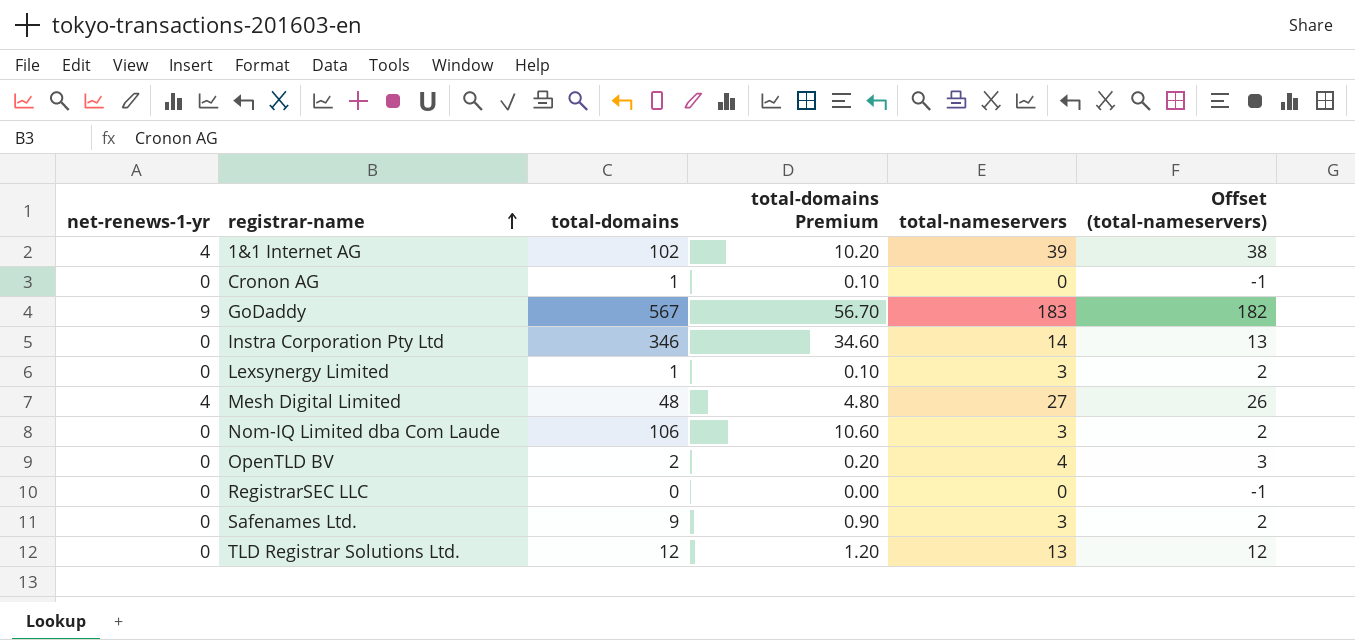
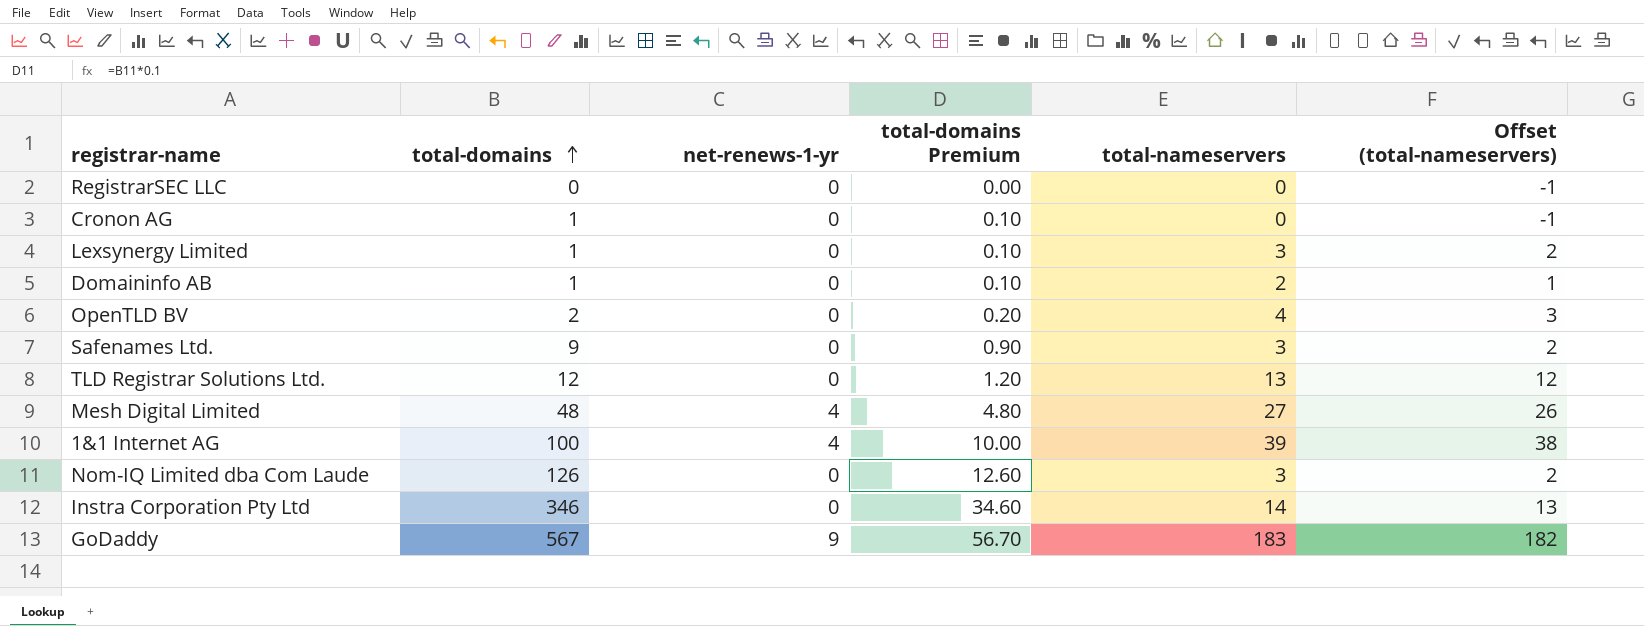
row order: registrar-name ascending -> total-domains ascending
column net-renews-1-yr | position: 1 -> 3
row Domaininfo AB: none -> 1 | 0 | 0.10 | 2 | 1
1&1 Internet AG | total-domains: 102 -> 100
1&1 Internet AG | total-domains Premium: 10.20 -> 10.00
Nom-IQ Limited dba Com Laude | total-domains: 106 -> 126
Nom-IQ Limited dba Com Laude | total-domains Premium: 10.60 -> 12.60

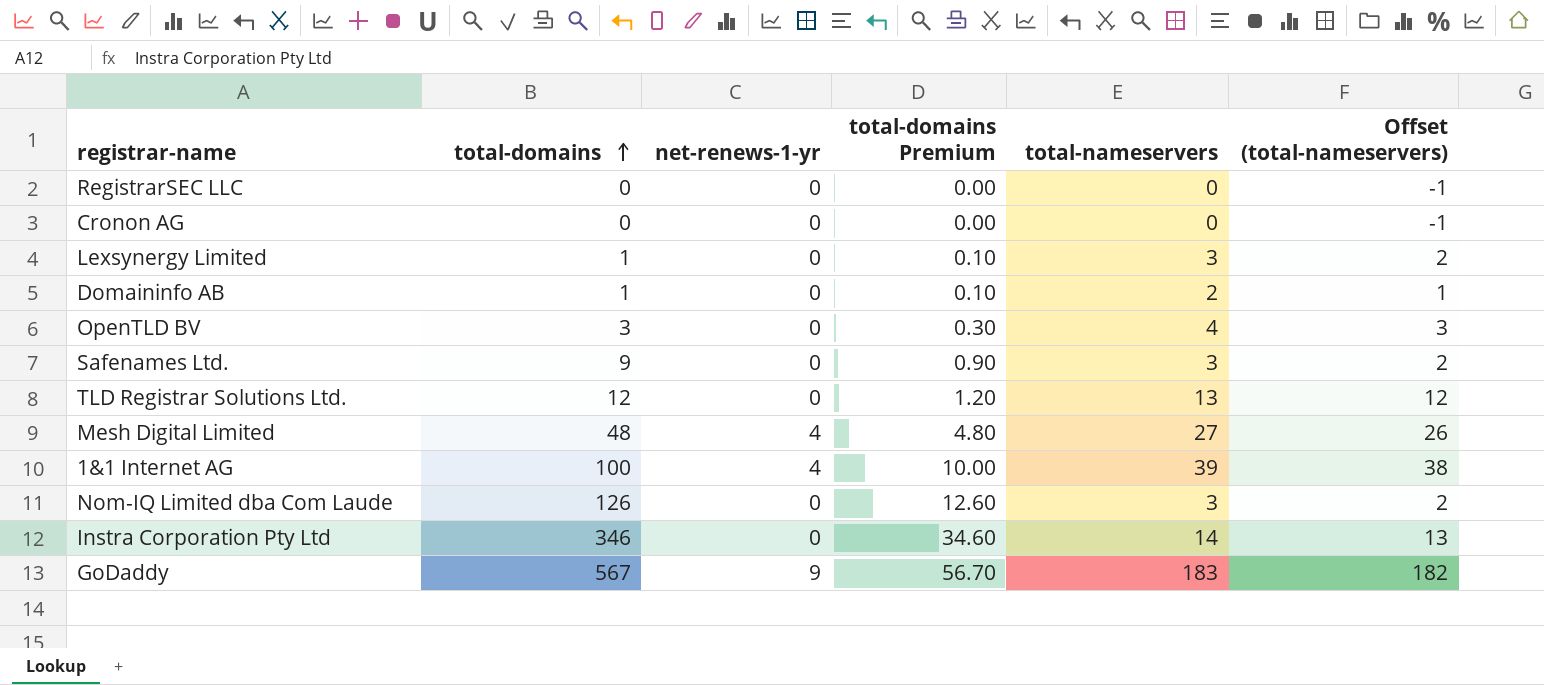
Cronon AG | total-domains: 1 -> 0
Cronon AG | total-domains Premium: 0.10 -> 0.00
OpenTLD BV | total-domains: 2 -> 3
OpenTLD BV | total-domains Premium: 0.20 -> 0.30

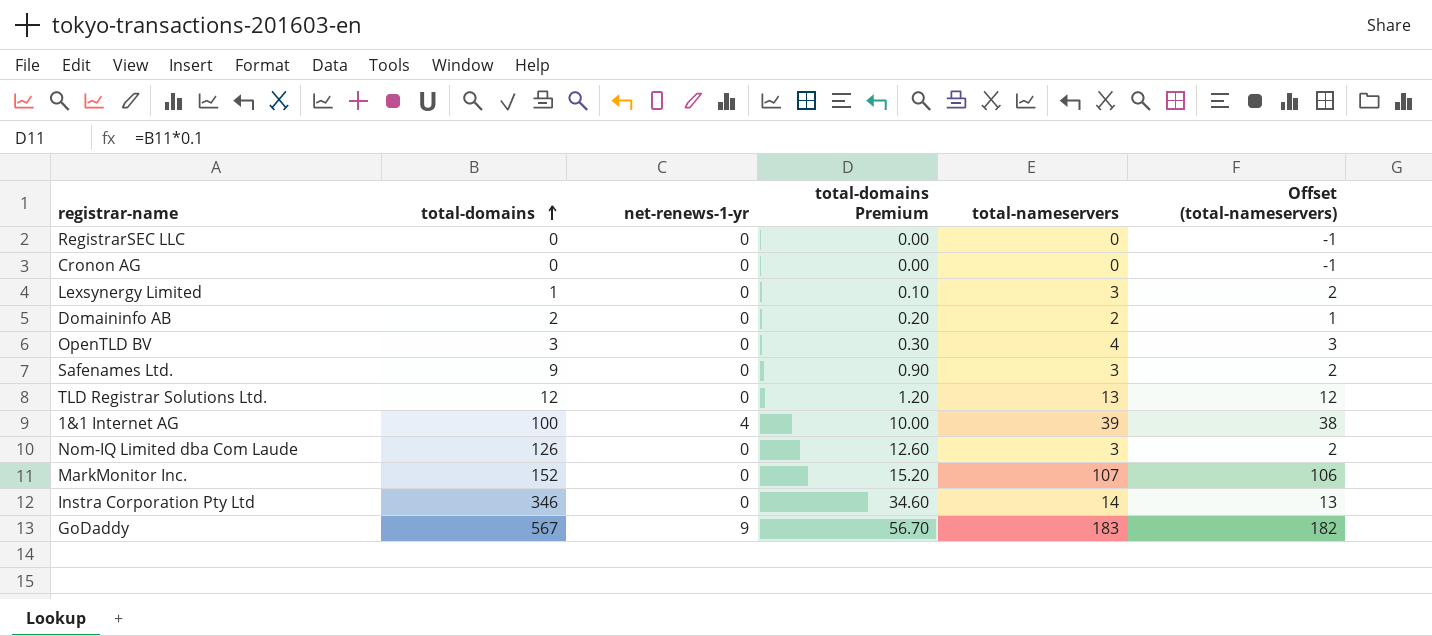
row Mesh Digital Limited: 48 | 4 | 4.80 | 27 | 26 -> none
Domaininfo AB | total-domains: 1 -> 2
Domaininfo AB | total-domains Premium: 0.10 -> 0.20
row MarkMonitor Inc.: none -> 152 | 0 | 15.20 | 107 | 106

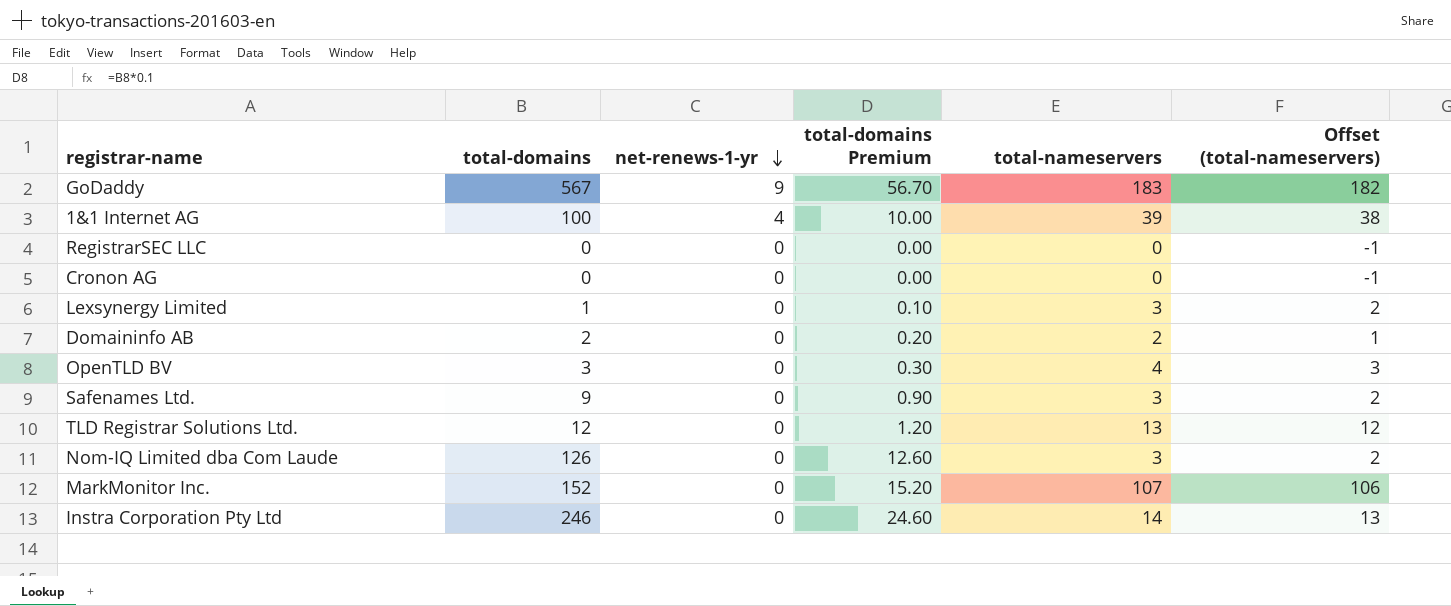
row order: total-domains ascending -> net-renews-1-yr descending
Instra Corporation Pty Ltd | total-domains: 346 -> 246
Instra Corporation Pty Ltd | total-domains Premium: 34.60 -> 24.60

